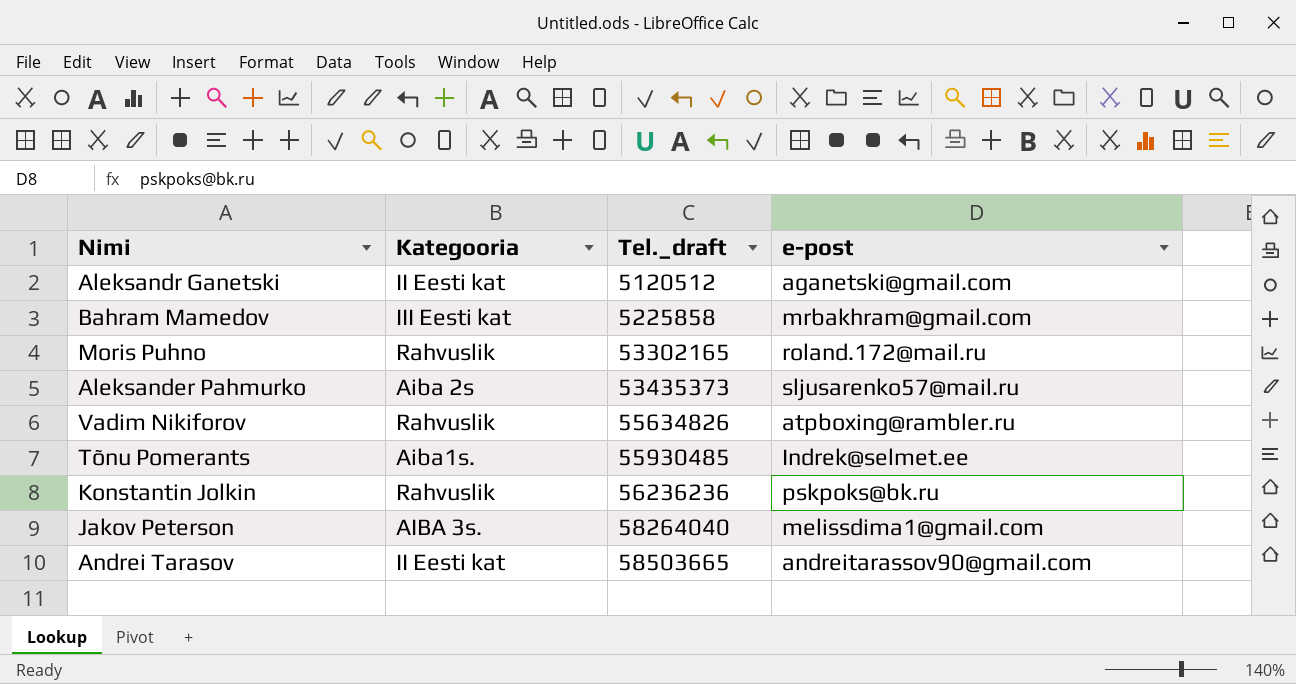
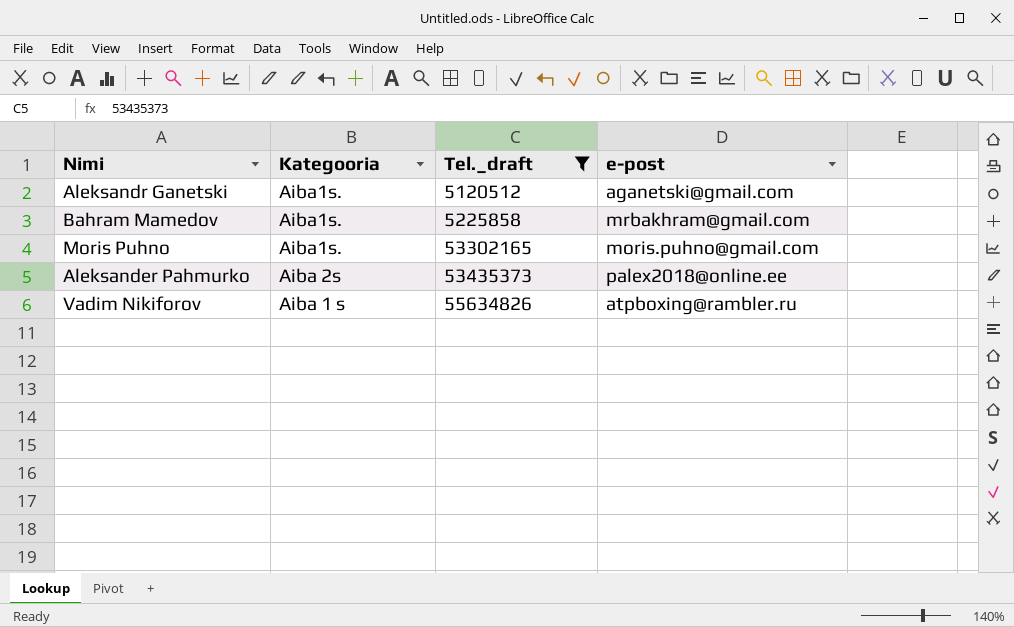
filter: none -> Tel._draft <= 55634826
Aleksandr Ganetski | Kategooria: II Eesti kat -> Aiba1s.
Bahram Mamedov | Kategooria: III Eesti kat -> Aiba1s.
Moris Puhno | Kategooria: Rahvuslik -> Aiba1s.
Moris Puhno | e-post: roland.172@mail.ru -> moris.puhno@gmail.com
Aleksander Pahmurko | e-post: sljusarenko57@mail.ru -> palex2018@online.ee
Vadim Nikiforov | Kategooria: Rahvuslik -> Aiba 1 s

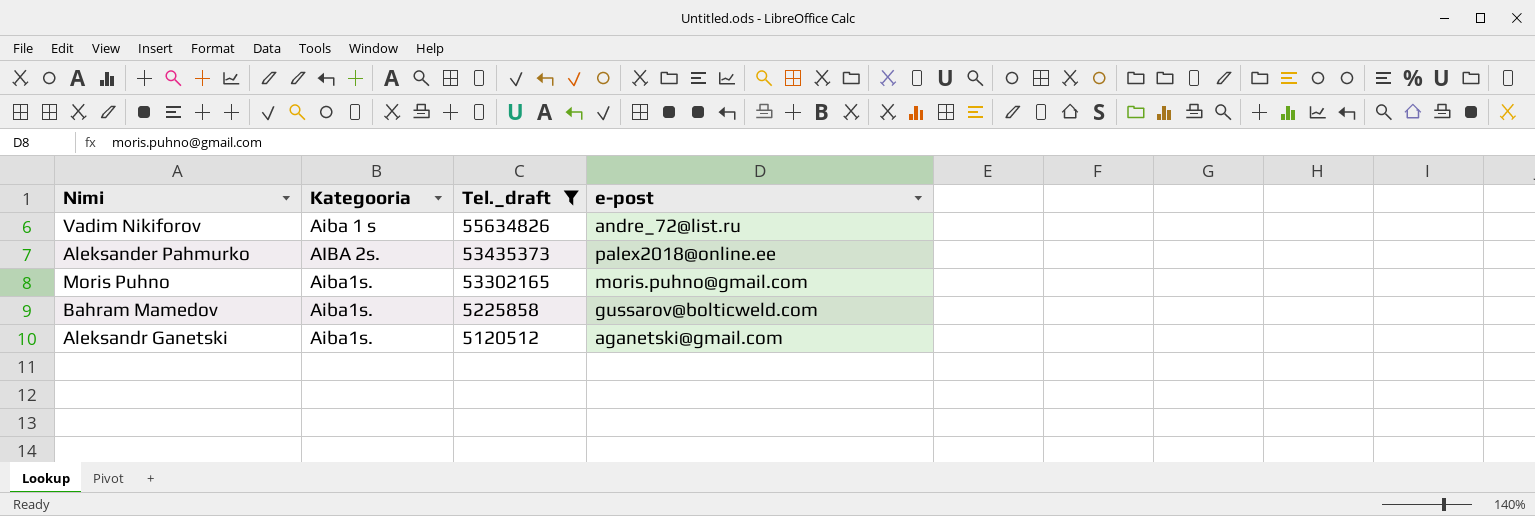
row order: Tel._draft ascending -> Tel._draft descending
Vadim Nikiforov | e-post: atpboxing@rambler.ru -> andre_72@list.ru
Aleksander Pahmurko | Kategooria: Aiba 2s -> AIBA 2s.
Bahram Mamedov | e-post: mrbakhram@gmail.com -> gussarov@bolticweld.com

